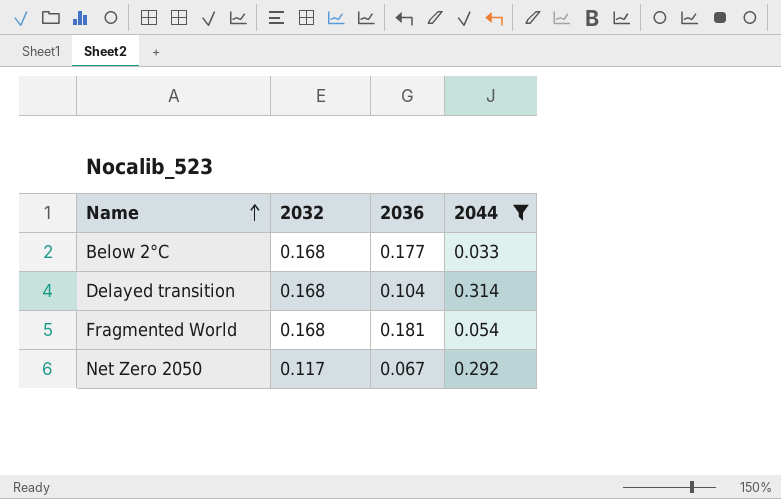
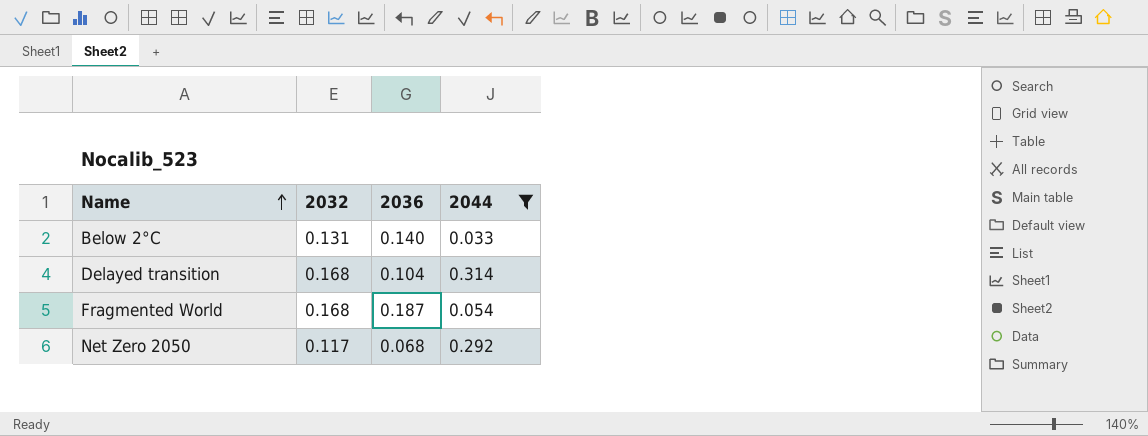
Below 2°C | 2032: 0.168 -> 0.131
Below 2°C | 2036: 0.177 -> 0.140
Fragmented World | 2036: 0.181 -> 0.187
Net Zero 2050 | 2036: 0.067 -> 0.068

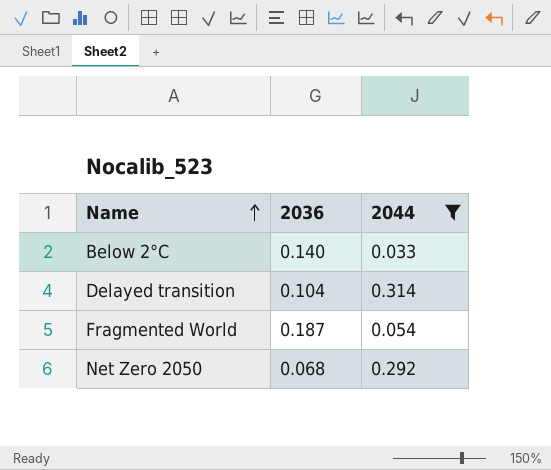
column 2032 | position: 2 -> none

